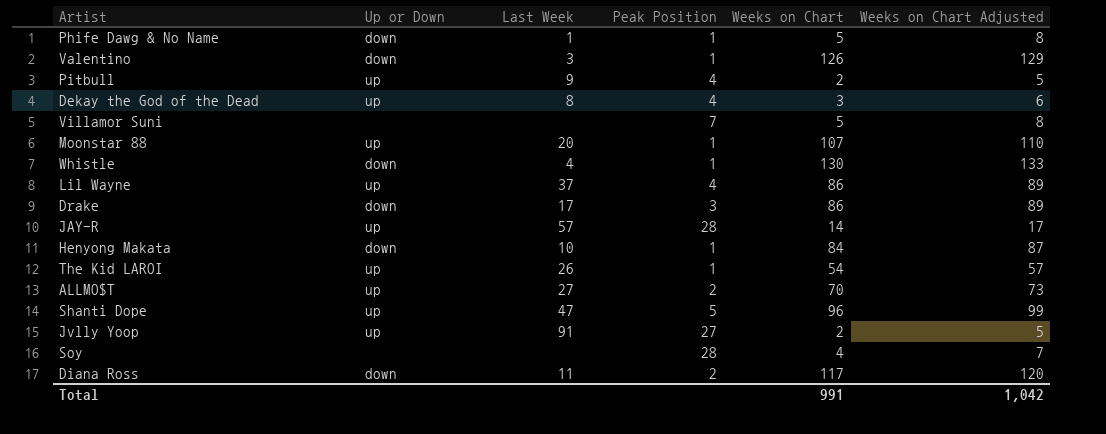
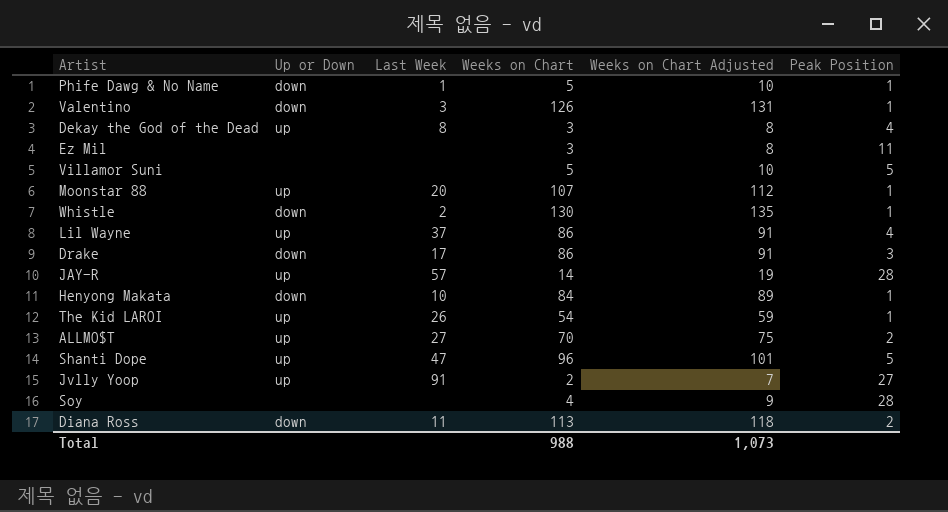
column Weeks on Chart Adjusted | formula: [Weeks on Chart] + 3 -> [Weeks on Chart] + 5
column Peak Position | position: 4 -> 6
row Pitbull: up | 9 | 4 | 2 | 5 -> none
row Ez Mil: none -> none | none | 3 | 8 | 11
Villamor Suni | Peak Position: 7 -> 5
Whistle | Last Week: 4 -> 2
Diana Ross | Weeks on Chart: 117 -> 113
Total | Weeks on Chart: 991 -> 988
Total | Weeks on Chart Adjusted: 1,042 -> 1,073

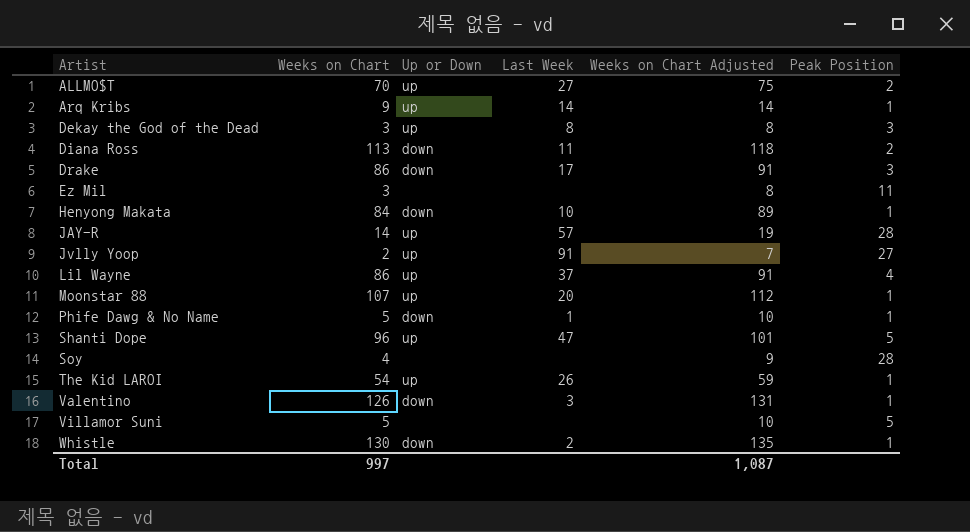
row order: none -> Artist ascending
column Weeks on Chart | position: 4 -> 2
row Arq Kribs: none -> 9 | up | 14 | 14 | 1
Dekay the God of the Dead | Peak Position: 4 -> 3
Total | Weeks on Chart: 988 -> 997
Total | Weeks on Chart Adjusted: 1,073 -> 1,087

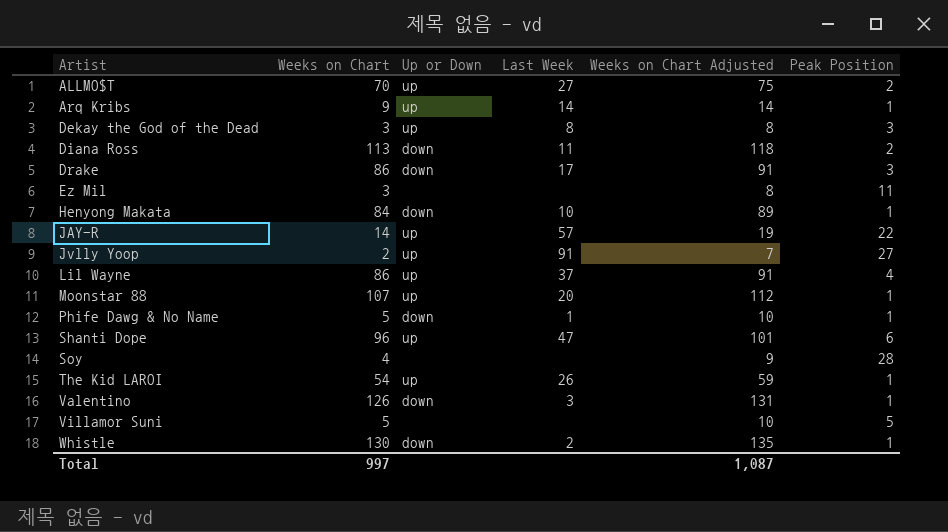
JAY-R | Peak Position: 28 -> 22
Shanti Dope | Peak Position: 5 -> 6

